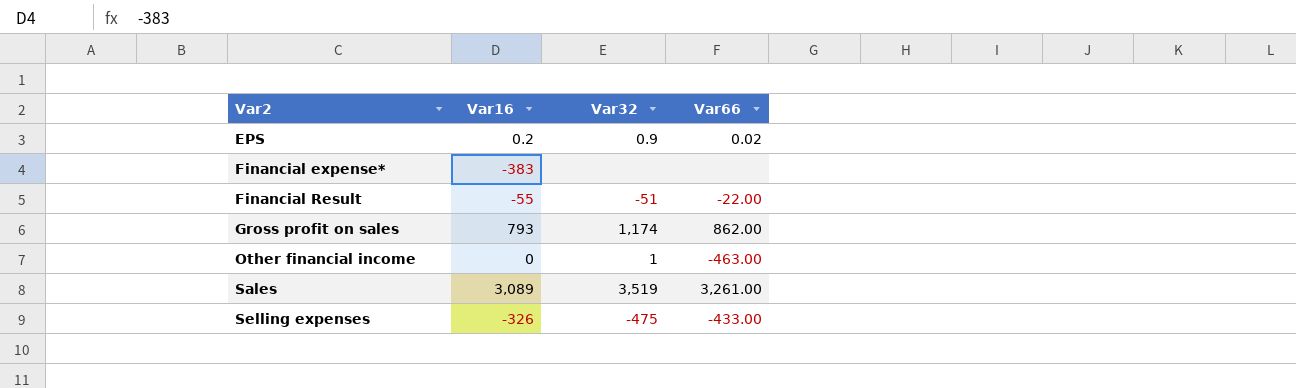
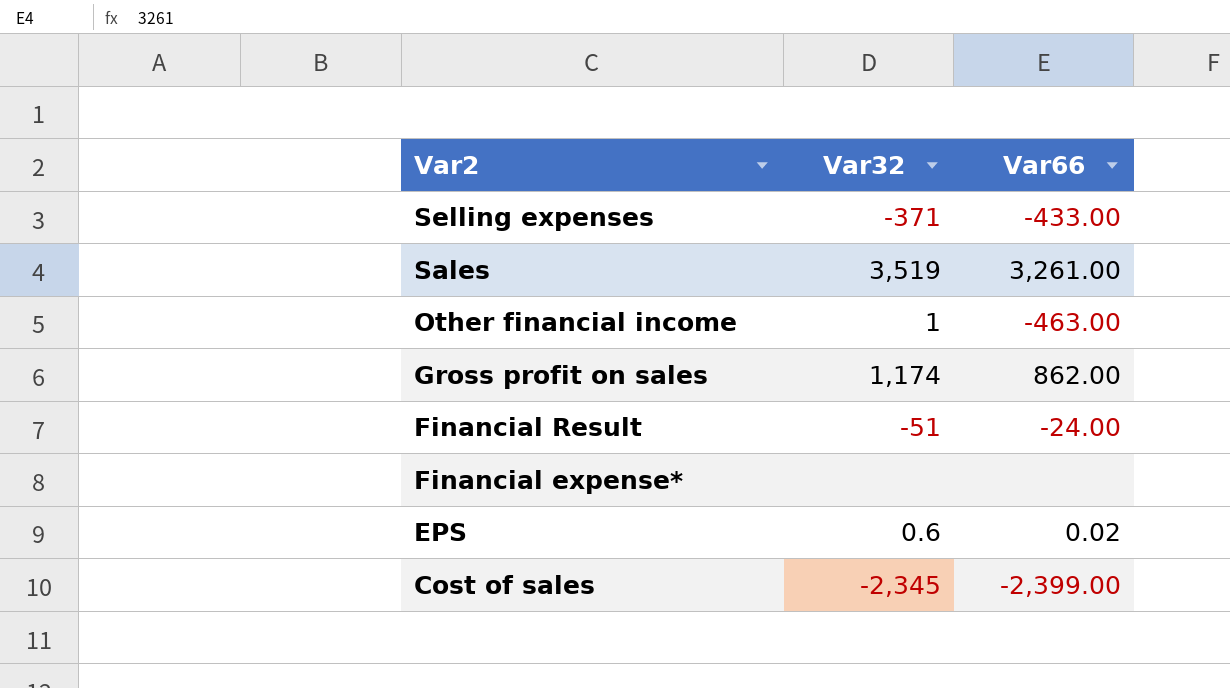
row order: Var2 ascending -> Var2 descending
column Var16 | position: 2 -> none
Selling expenses | Var32: -475 -> -371
Financial Result | Var66: -22.00 -> -24.00
EPS | Var32: 0.9 -> 0.6
row Cost of sales: none -> -2,345 | -2,399.00

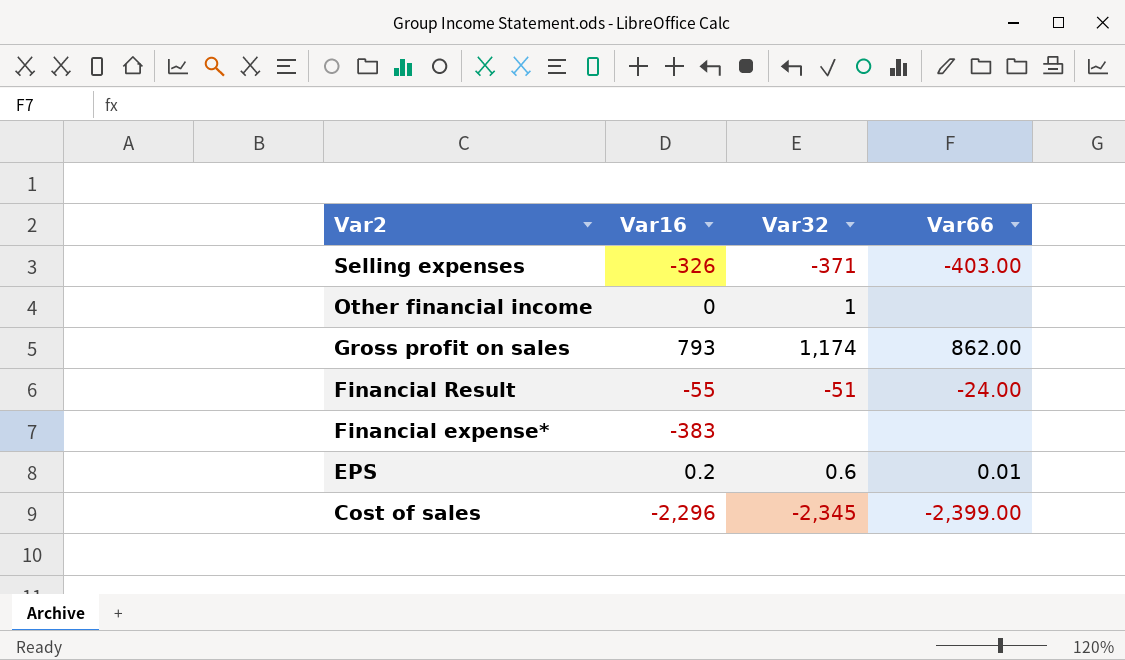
column Var16 | position: none -> 2
row Sales: 3,519 | 3,261.00 -> none
Selling expenses | Var66: -433.00 -> -403.00
Other financial income | Var66: -463.00 -> none
EPS | Var66: 0.02 -> 0.01

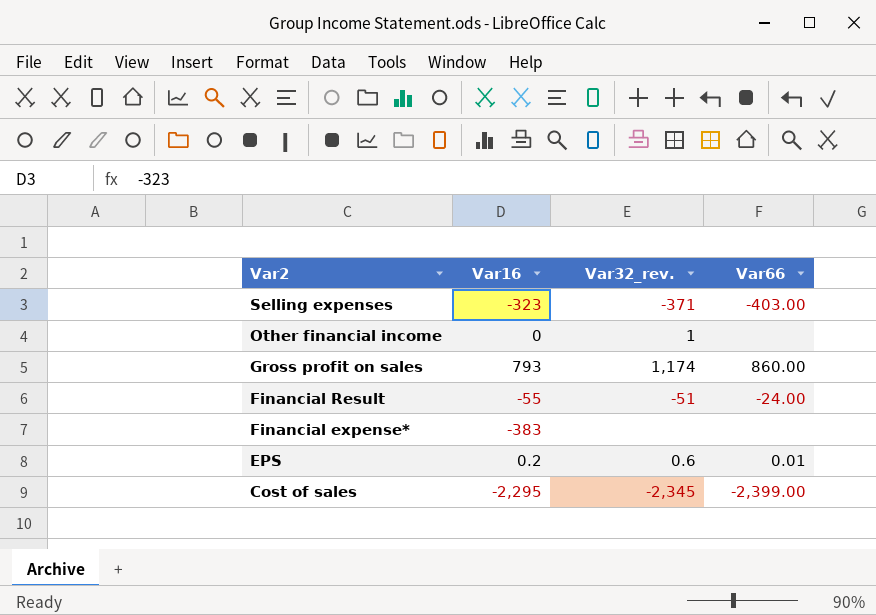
column name: Var32 -> Var32_rev.
Selling expenses | Var16: -326 -> -323
Gross profit on sales | Var66: 862.00 -> 860.00
Cost of sales | Var16: -2,296 -> -2,295

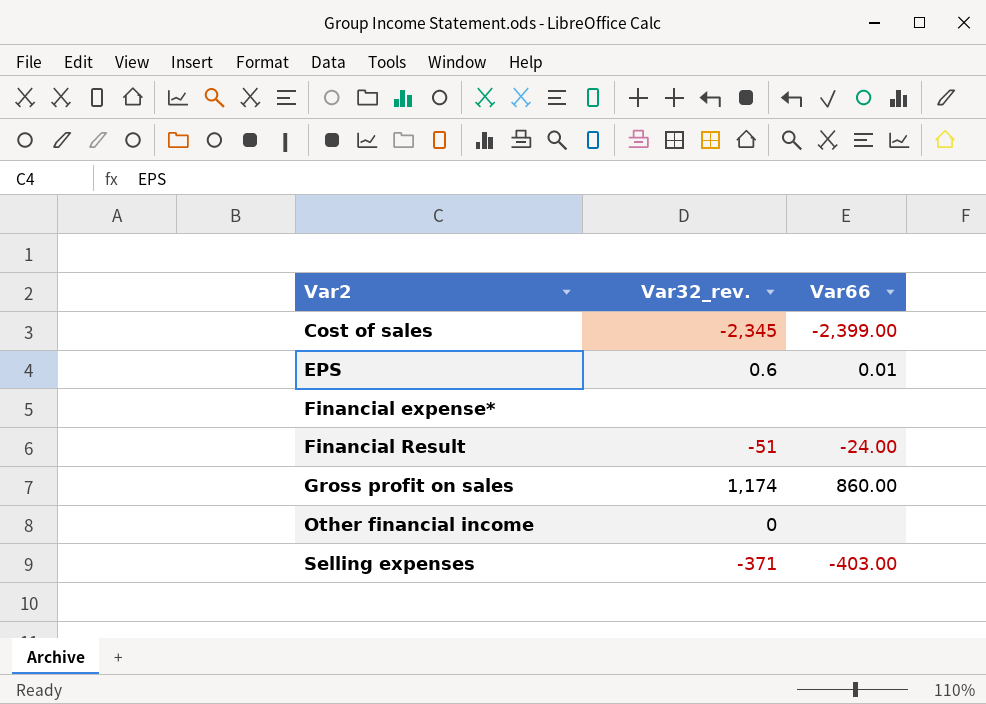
row order: Var2 descending -> Var2 ascending
column Var16 | position: 2 -> none
Other financial income | Var32_rev.: 1 -> 0

